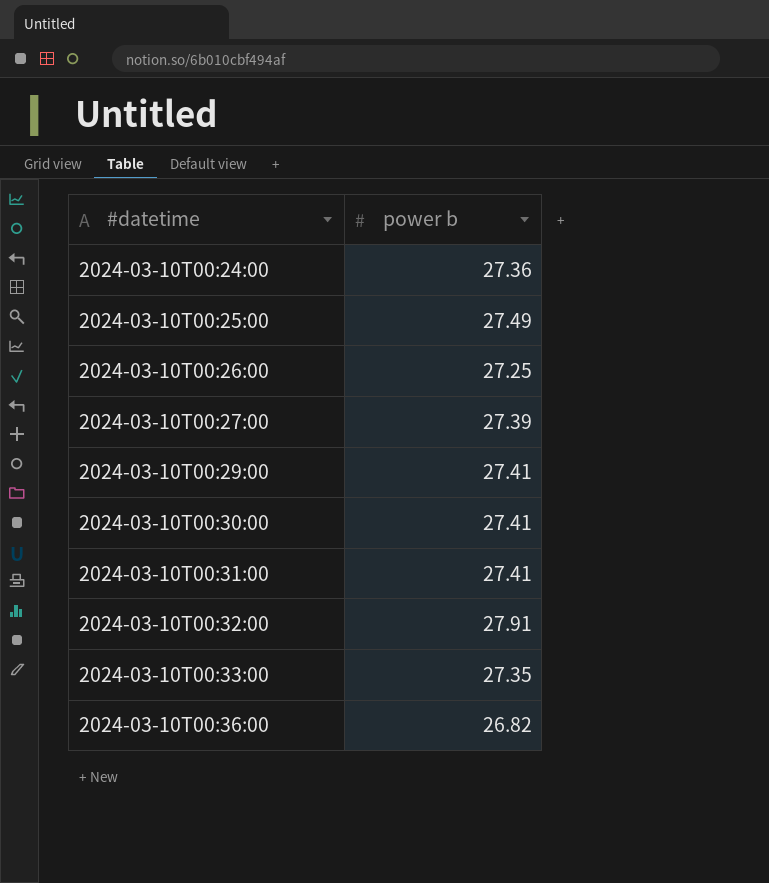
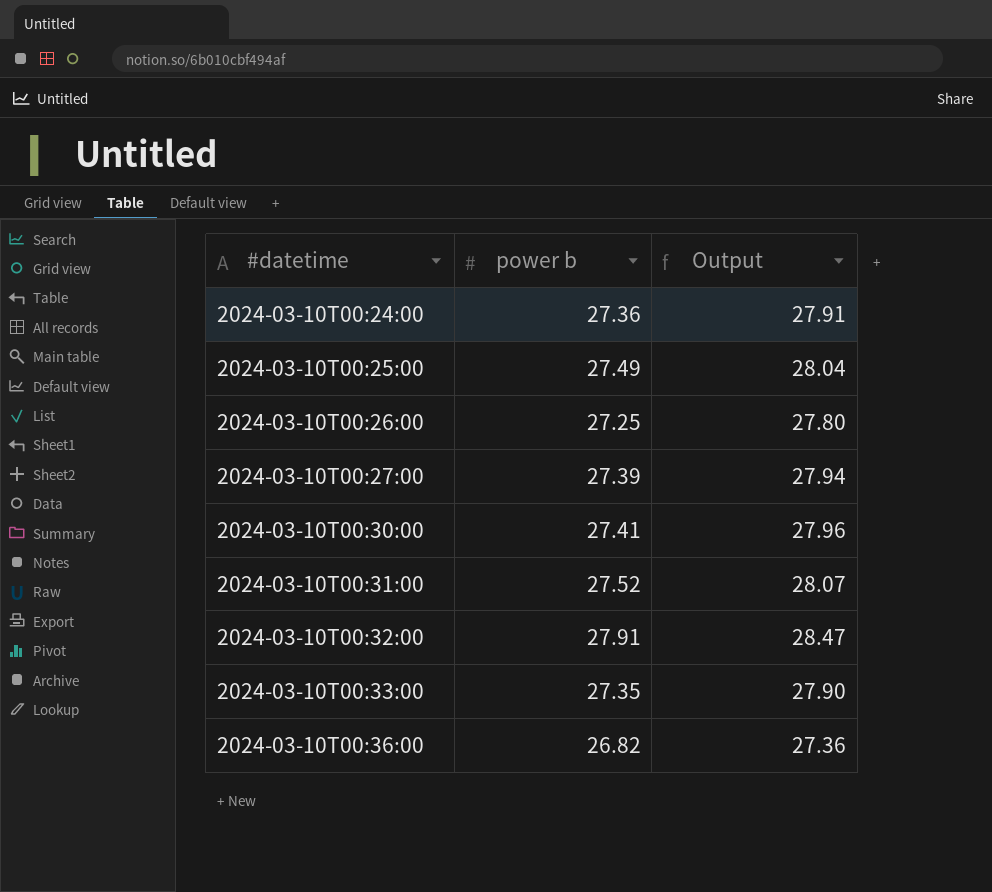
column Output | formula: none -> [power b] * 1.02
row 2024-03-10T00:29:00: 27.41 -> none
2024-03-10T00:31:00 | power b: 27.41 -> 27.52

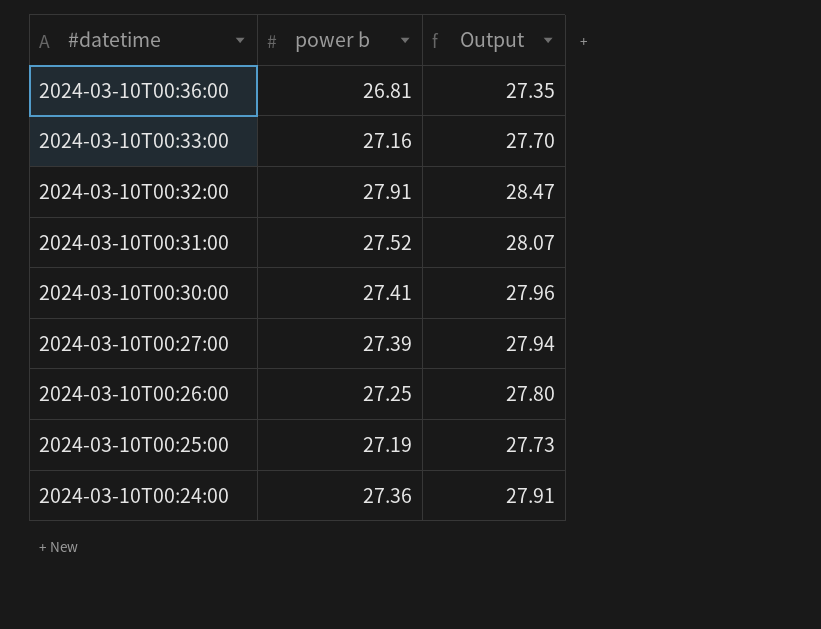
row order: #datetime ascending -> #datetime descending
2024-03-10T00:36:00 | power b: 26.82 -> 26.81
2024-03-10T00:36:00 | Output: 27.36 -> 27.35
2024-03-10T00:33:00 | power b: 27.35 -> 27.16
2024-03-10T00:33:00 | Output: 27.90 -> 27.70
2024-03-10T00:25:00 | power b: 27.49 -> 27.19
2024-03-10T00:25:00 | Output: 28.04 -> 27.73

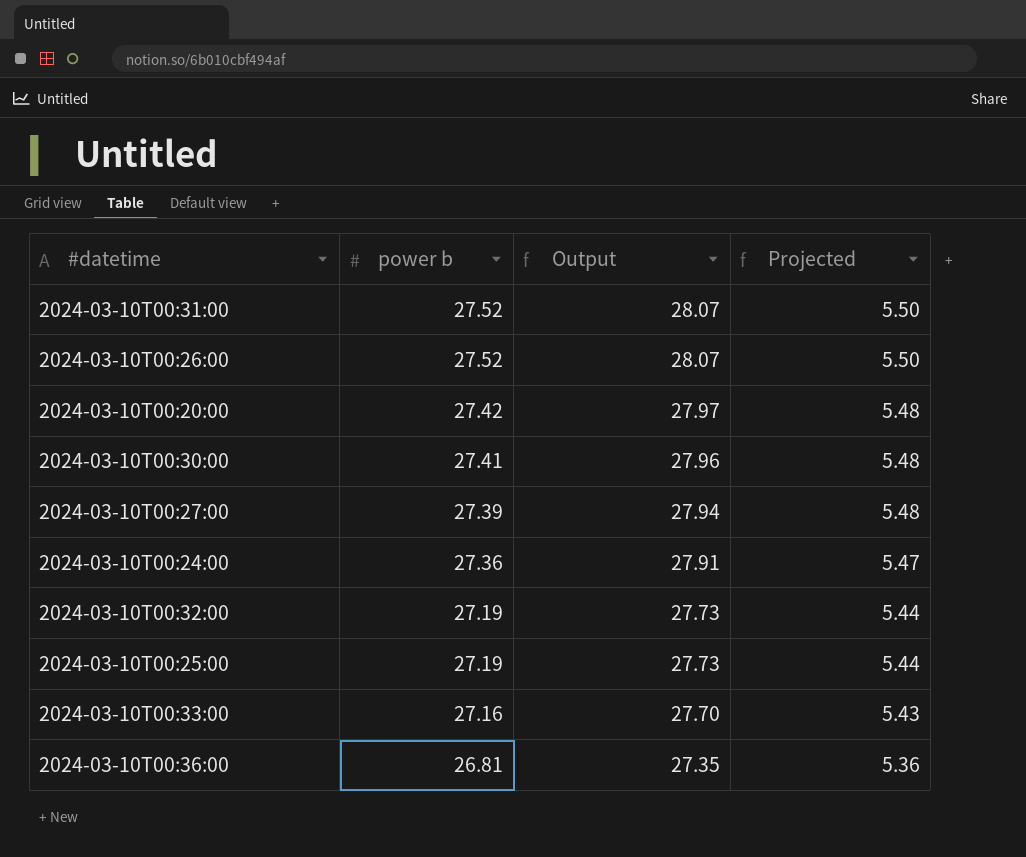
row order: #datetime descending -> power b descending
column Projected | formula: none -> [power b] * 0.2
2024-03-10T00:26:00 | power b: 27.25 -> 27.52
2024-03-10T00:26:00 | Output: 27.80 -> 28.07
row 2024-03-10T00:20:00: none -> 27.42 | 27.97 | 5.48
2024-03-10T00:32:00 | power b: 27.91 -> 27.19
2024-03-10T00:32:00 | Output: 28.47 -> 27.73

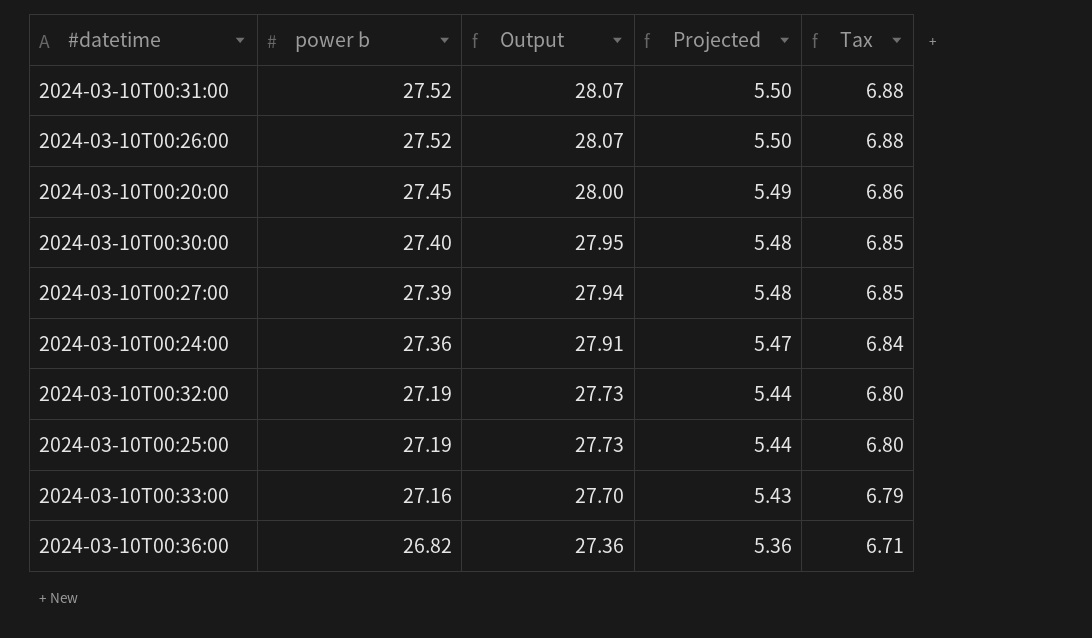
column Tax | formula: none -> [power b] * 0.25
2024-03-10T00:20:00 | power b: 27.42 -> 27.45
2024-03-10T00:20:00 | Output: 27.97 -> 28.00
2024-03-10T00:20:00 | Projected: 5.48 -> 5.49
2024-03-10T00:30:00 | power b: 27.41 -> 27.40
2024-03-10T00:30:00 | Output: 27.96 -> 27.95
2024-03-10T00:36:00 | power b: 26.81 -> 26.82
2024-03-10T00:36:00 | Output: 27.35 -> 27.36

